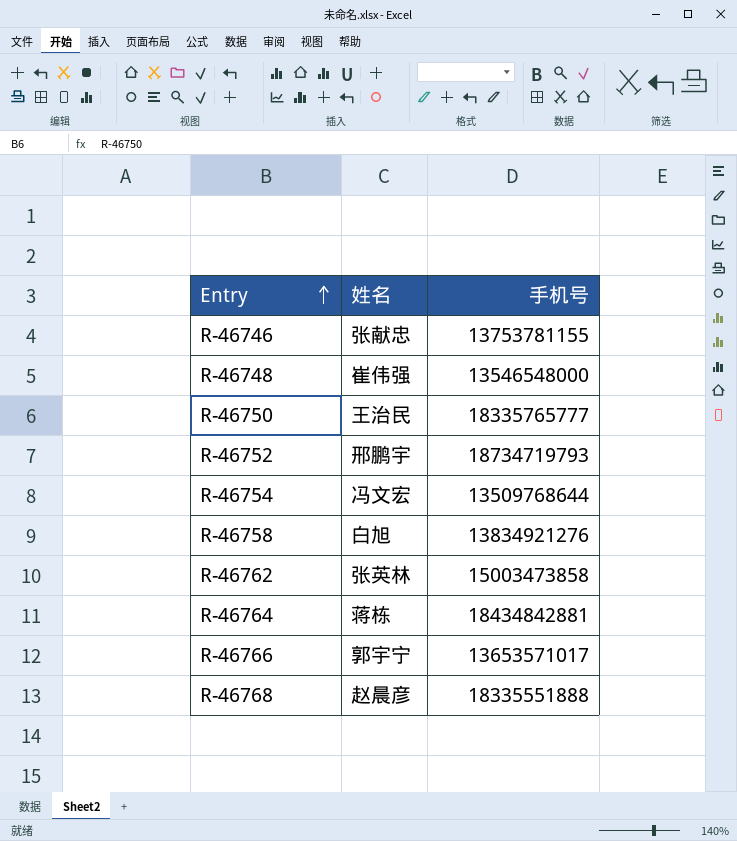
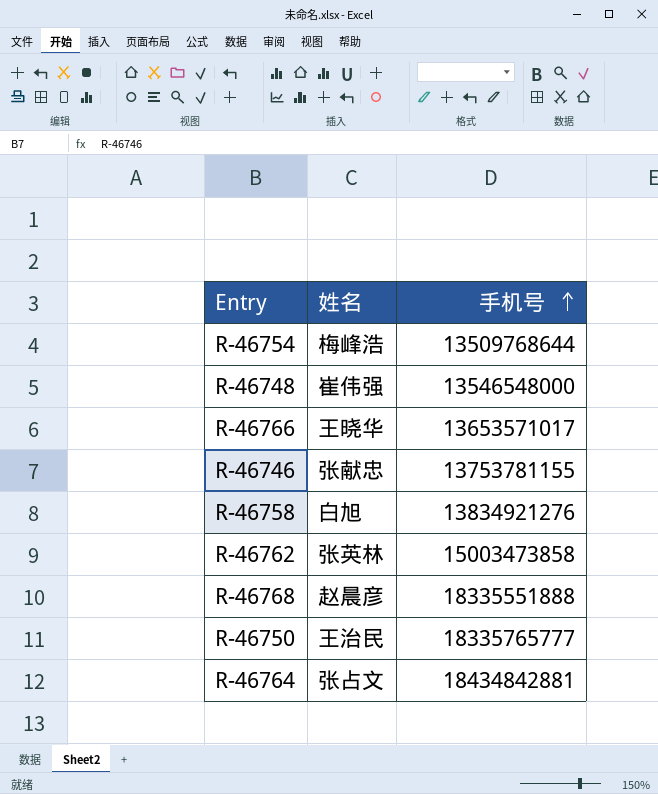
row order: Entry ascending -> 手机号 ascending
row R-46752: 邢鹏宇 | 18734719793 -> none
R-46754 | 姓名: 冯文宏 -> 梅峰浩
R-46766 | 姓名: 郭宇宁 -> 王晓华
R-46764 | 姓名: 蒋栋 -> 张占文

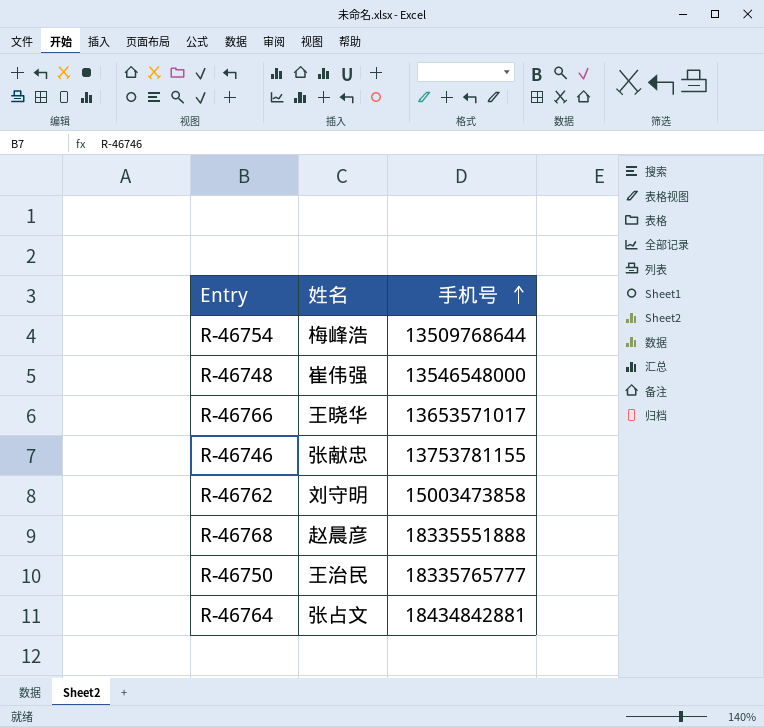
row R-46758: 白旭 | 13834921276 -> none
R-46762 | 姓名: 张英林 -> 刘守明

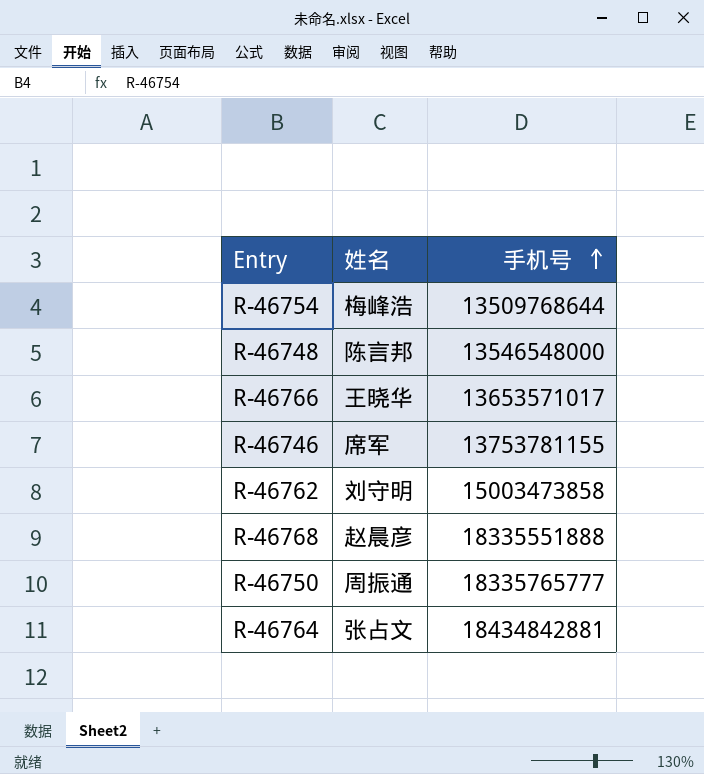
R-46748 | 姓名: 崔伟强 -> 陈言邦
R-46746 | 姓名: 张献忠 -> 席军
R-46750 | 姓名: 王治民 -> 周振通

